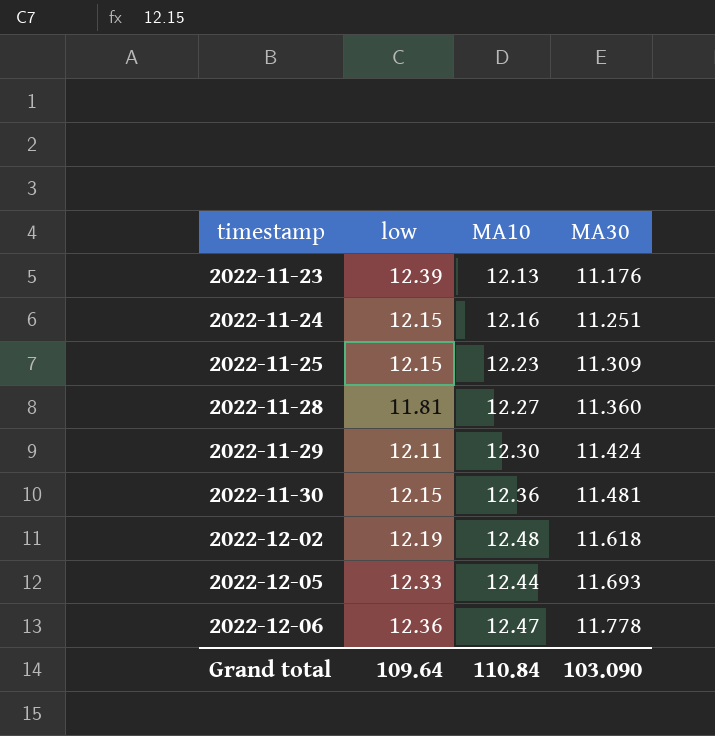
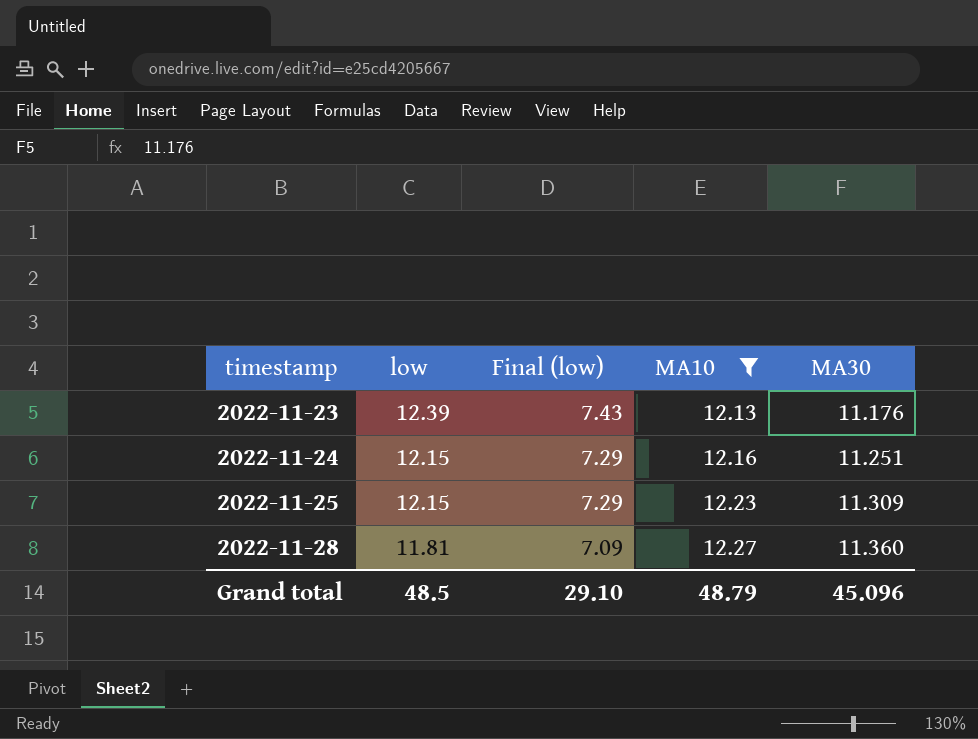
filter: none -> MA10 <= 12.27
column Final (low) | formula: none -> [low] * 0.6
Grand total | low: 109.64 -> 48.5
Grand total | MA10: 110.84 -> 48.79
Grand total | MA30: 103.090 -> 45.096

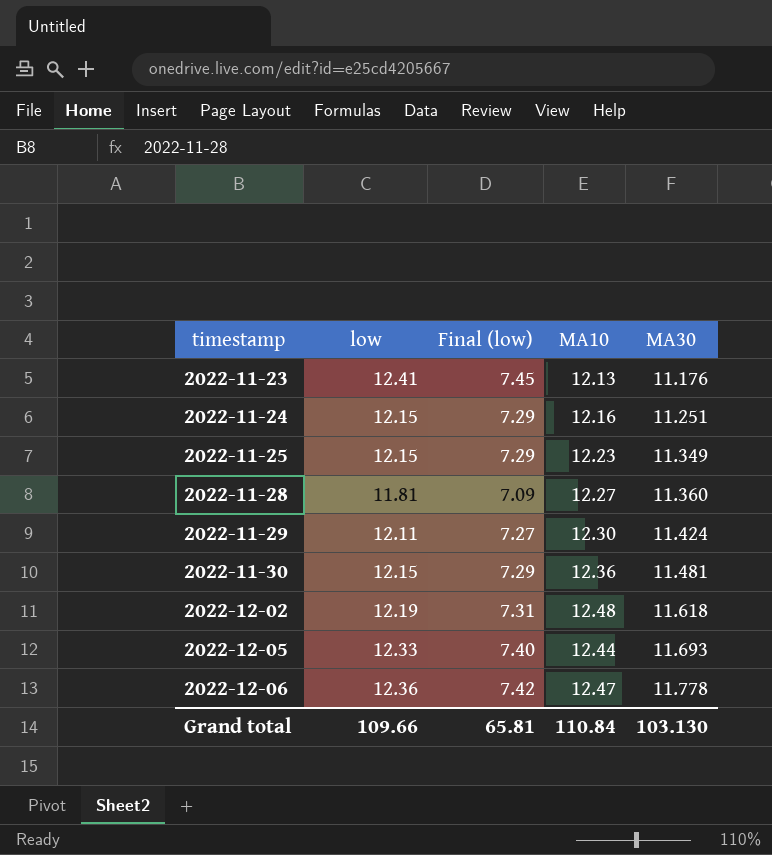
filter: MA10 <= 12.27 -> none
2022-11-23 | low: 12.39 -> 12.41
2022-11-23 | Final (low): 7.43 -> 7.45
2022-11-25 | MA30: 11.309 -> 11.349
Grand total | low: 48.5 -> 109.66
Grand total | Final (low): 29.10 -> 65.81
Grand total | MA10: 48.79 -> 110.84
Grand total | MA30: 45.096 -> 103.130

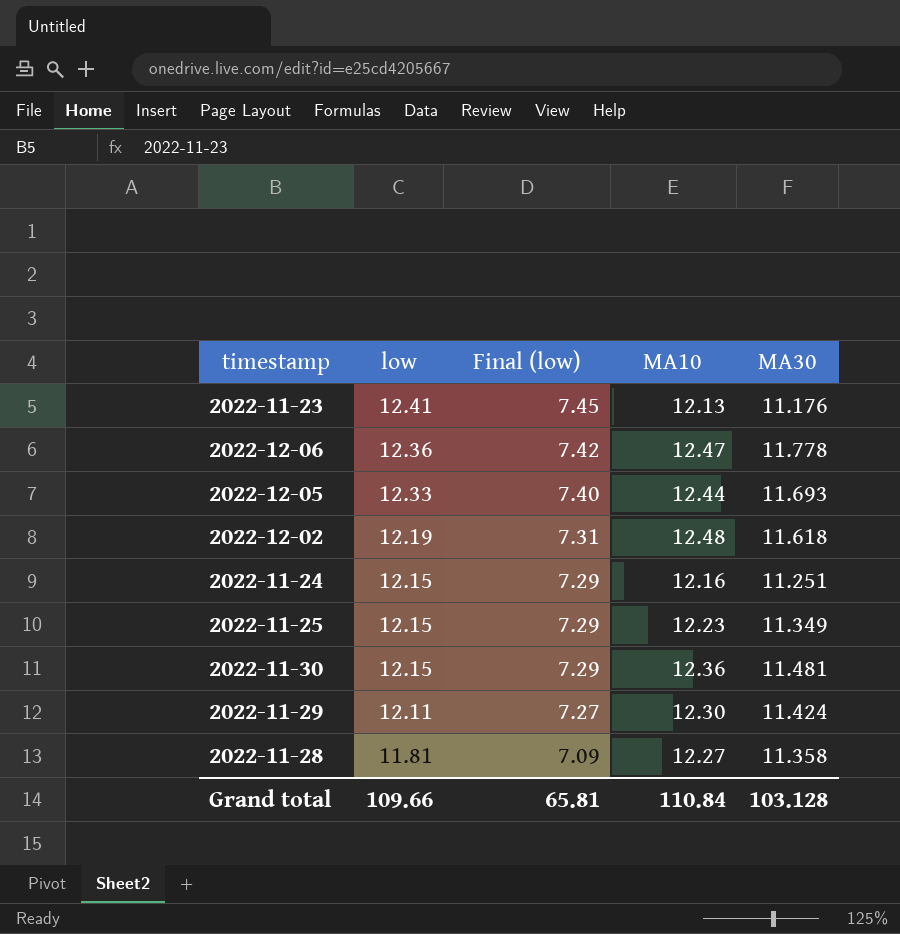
row order: timestamp ascending -> low descending
2022-11-28 | MA30: 11.360 -> 11.358
Grand total | MA30: 103.130 -> 103.128

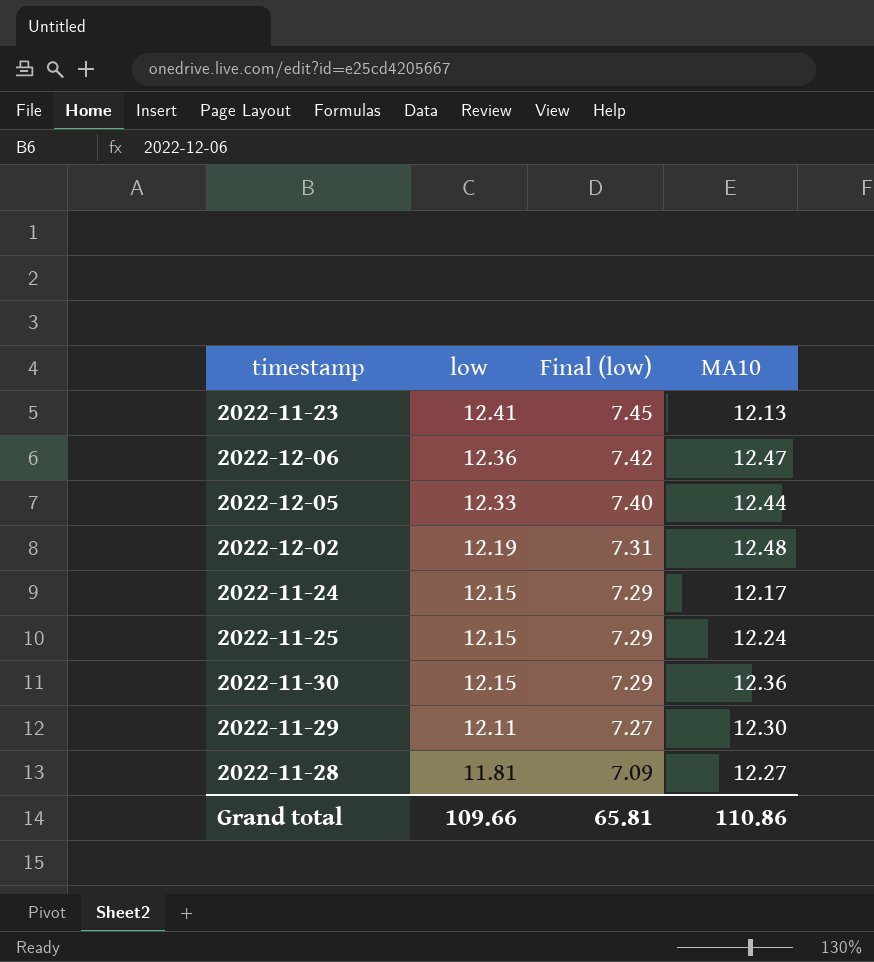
column MA30 | position: 5 -> none
2022-11-24 | MA10: 12.16 -> 12.17
2022-11-25 | MA10: 12.23 -> 12.24
Grand total | MA10: 110.84 -> 110.86

